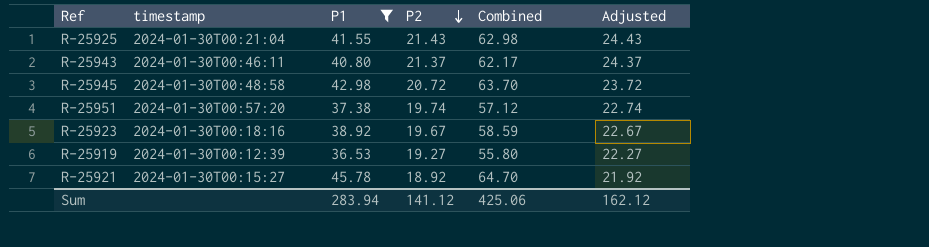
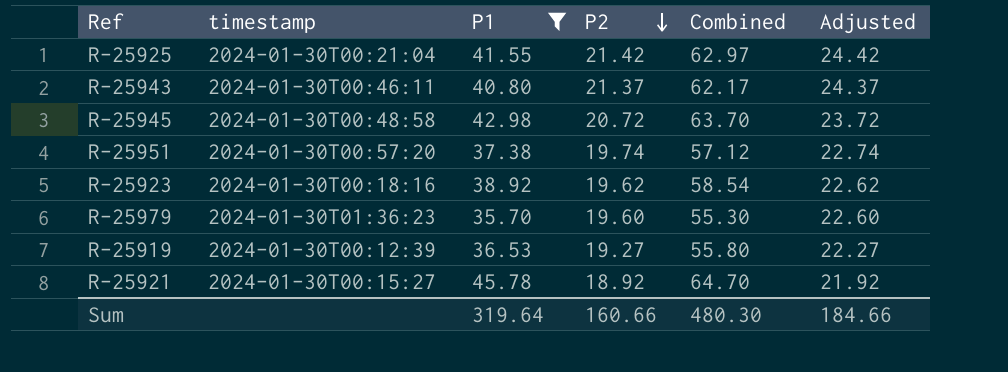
R-25925 | P2: 21.43 -> 21.42
R-25925 | Combined: 62.98 -> 62.97
R-25925 | Adjusted: 24.43 -> 24.42
R-25923 | P2: 19.67 -> 19.62
R-25923 | Combined: 58.59 -> 58.54
R-25923 | Adjusted: 22.67 -> 22.62
row R-25979: none -> 2024-01-30T01:36:23 | 35.70 | 19.60 | 55.30 | 22.60
Sum | P1: 283.94 -> 319.64
Sum | P2: 141.12 -> 160.66
Sum | Combined: 425.06 -> 480.30
Sum | Adjusted: 162.12 -> 184.66

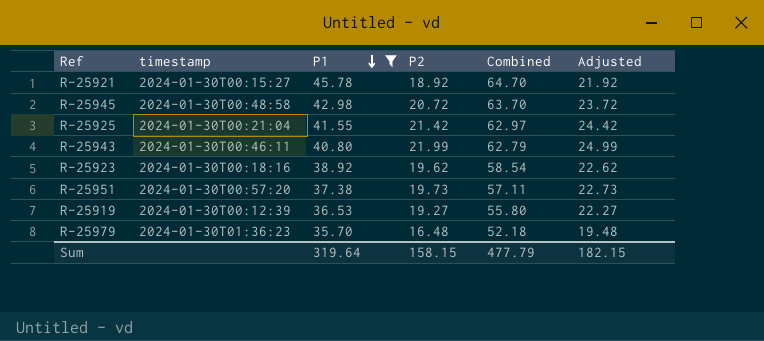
row order: P2 descending -> P1 descending
R-25943 | P2: 21.37 -> 21.99
R-25943 | Combined: 62.17 -> 62.79
R-25943 | Adjusted: 24.37 -> 24.99
R-25951 | P2: 19.74 -> 19.73
R-25951 | Combined: 57.12 -> 57.11
R-25951 | Adjusted: 22.74 -> 22.73
R-25979 | P2: 19.60 -> 16.48
R-25979 | Combined: 55.30 -> 52.18
R-25979 | Adjusted: 22.60 -> 19.48
Sum | P2: 160.66 -> 158.15
Sum | Combined: 480.30 -> 477.79
Sum | Adjusted: 184.66 -> 182.15

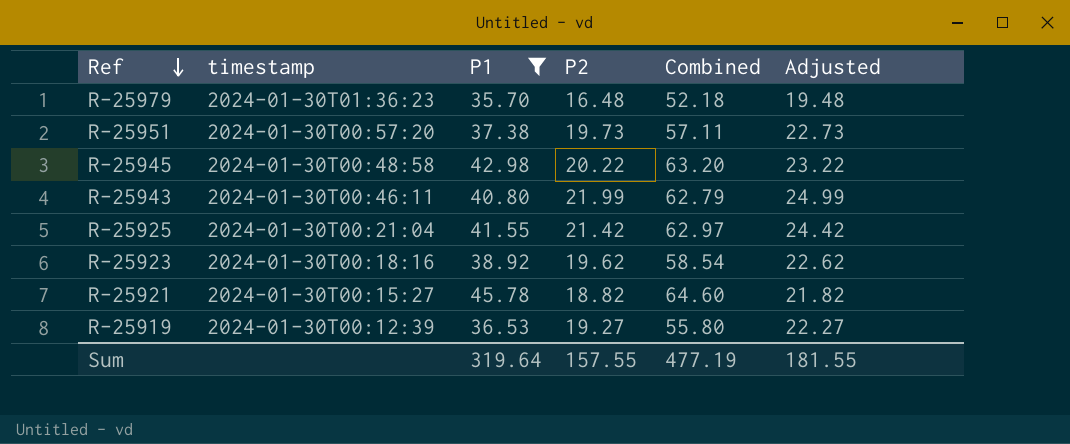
row order: P1 descending -> Ref descending
R-25945 | P2: 20.72 -> 20.22
R-25945 | Combined: 63.70 -> 63.20
R-25945 | Adjusted: 23.72 -> 23.22
R-25921 | P2: 18.92 -> 18.82
R-25921 | Combined: 64.70 -> 64.60
R-25921 | Adjusted: 21.92 -> 21.82
Sum | P2: 158.15 -> 157.55
Sum | Combined: 477.79 -> 477.19
Sum | Adjusted: 182.15 -> 181.55

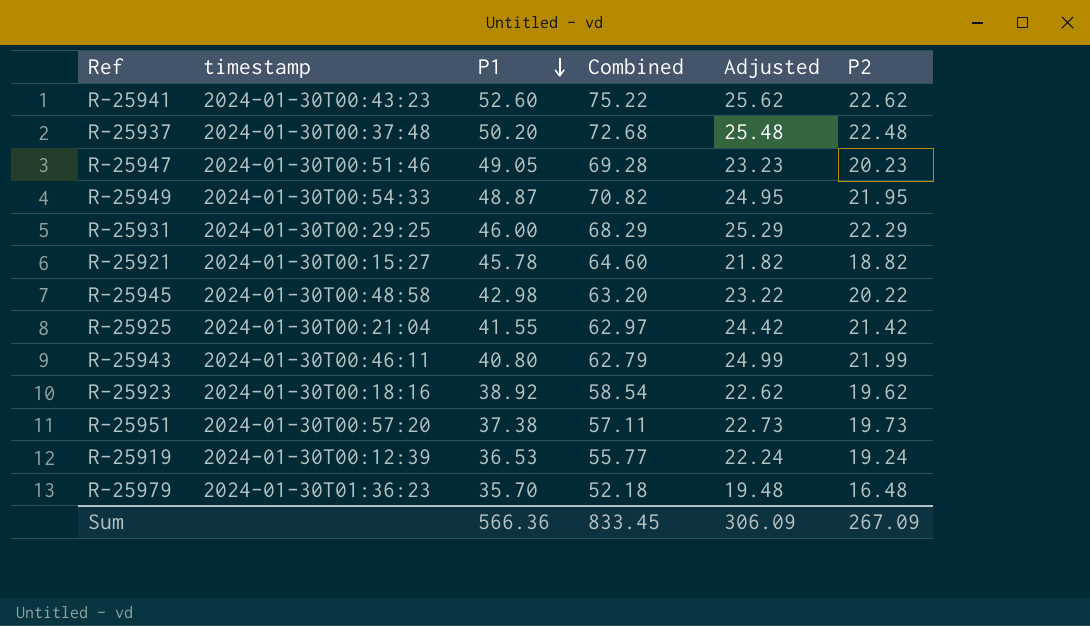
filter: P1 <= 45.78 -> none
row order: Ref descending -> P1 descending
column P2 | position: 4 -> 6
R-25919 | Combined: 55.80 -> 55.77
R-25919 | Adjusted: 22.27 -> 22.24
R-25919 | P2: 19.27 -> 19.24
Sum | P1: 319.64 -> 566.36
Sum | Combined: 477.19 -> 833.45
Sum | Adjusted: 181.55 -> 306.09
Sum | P2: 157.55 -> 267.09

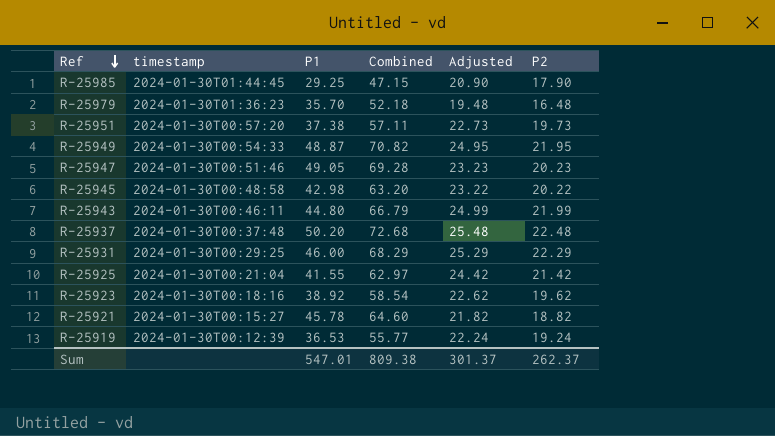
row order: P1 descending -> Ref descending
row R-25941: 2024-01-30T00:43:23 | 52.60 | 75.22 | 25.62 | 22.62 -> none
row R-25985: none -> 2024-01-30T01:44:45 | 29.25 | 47.15 | 20.90 | 17.90
R-25943 | P1: 40.80 -> 44.80
R-25943 | Combined: 62.79 -> 66.79
Sum | P1: 566.36 -> 547.01
Sum | Combined: 833.45 -> 809.38
Sum | Adjusted: 306.09 -> 301.37
Sum | P2: 267.09 -> 262.37

